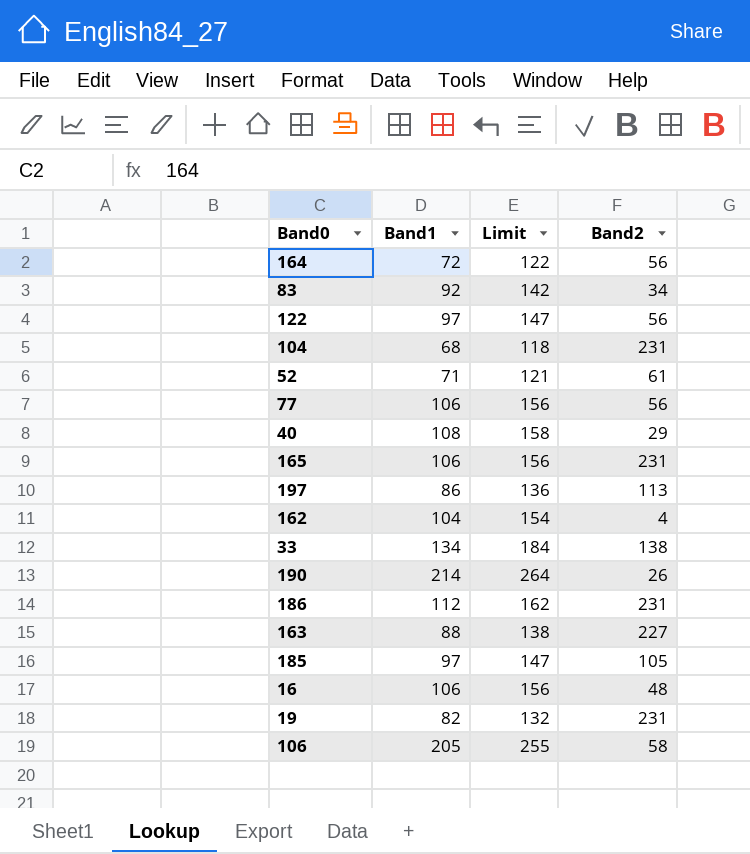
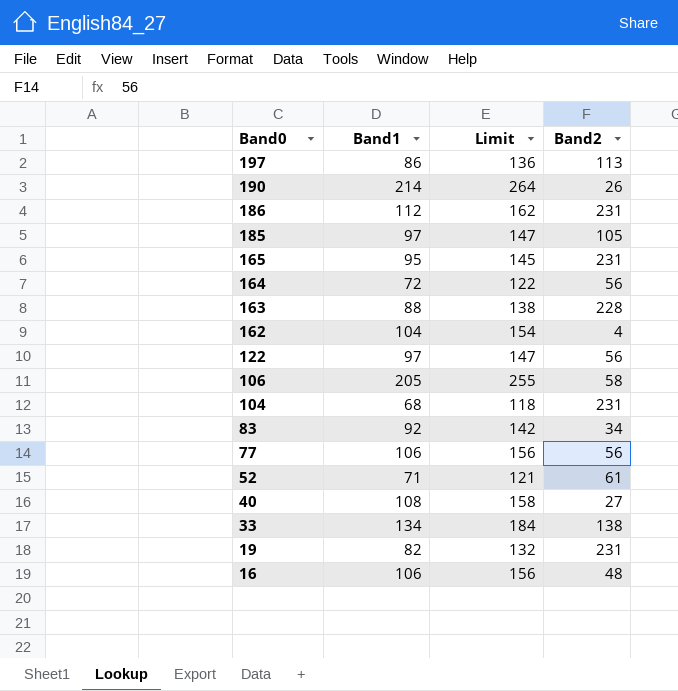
row order: none -> Band0 descending
165 | Band1: 106 -> 95
165 | Limit: 156 -> 145
163 | Band2: 227 -> 228
40 | Band2: 29 -> 27

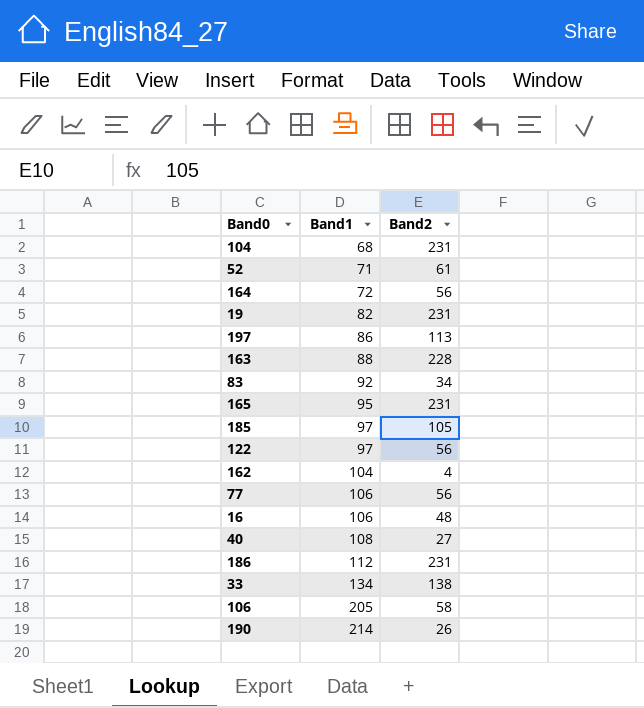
row order: Band0 descending -> Band1 ascending
column Limit | formula: [Band1] + 50 -> none

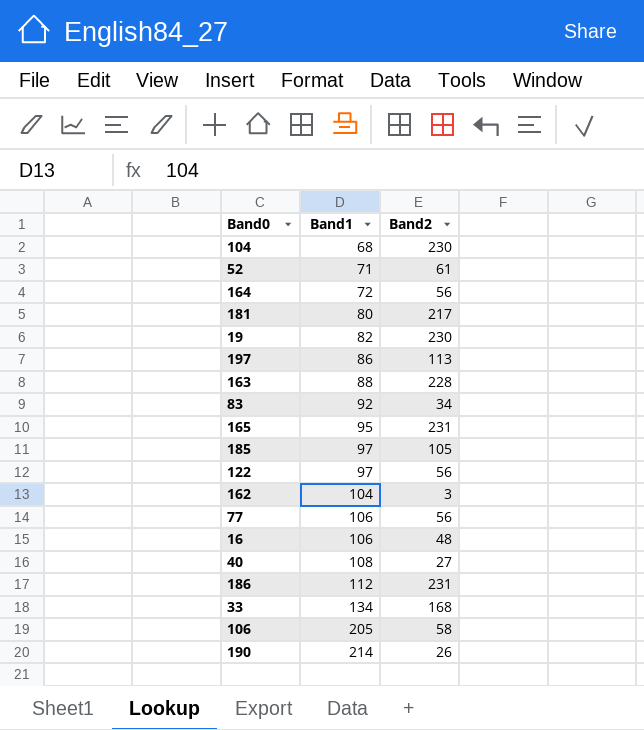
104 | Band2: 231 -> 230
row 181: none -> 80 | 217
19 | Band2: 231 -> 230
162 | Band2: 4 -> 3
33 | Band2: 138 -> 168

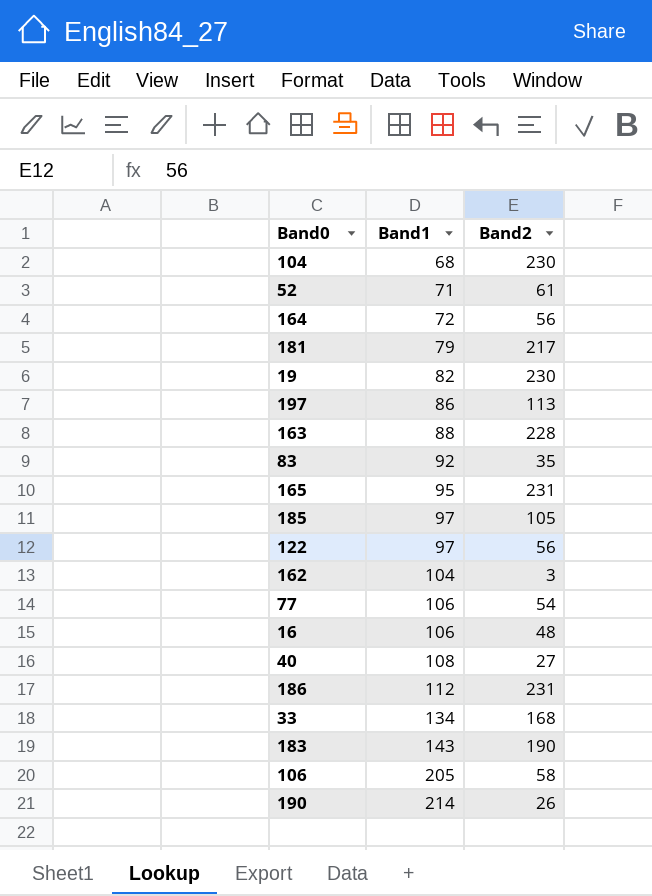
181 | Band1: 80 -> 79
83 | Band2: 34 -> 35
77 | Band2: 56 -> 54
row 183: none -> 143 | 190

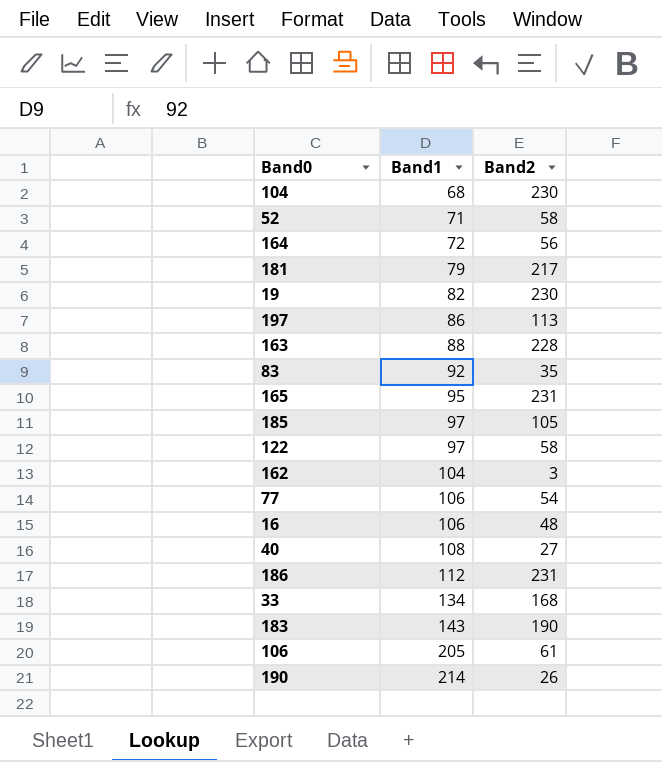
52 | Band2: 61 -> 58
122 | Band2: 56 -> 58
106 | Band2: 58 -> 61

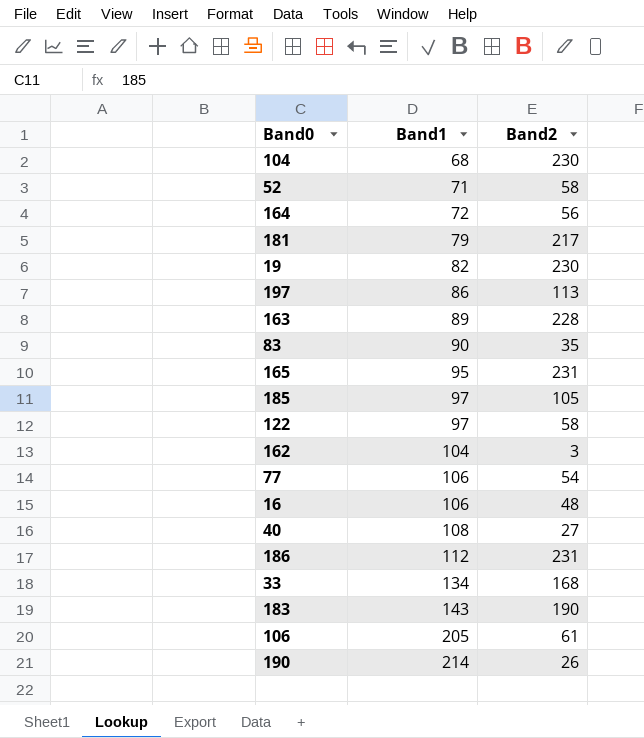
163 | Band1: 88 -> 89
83 | Band1: 92 -> 90

